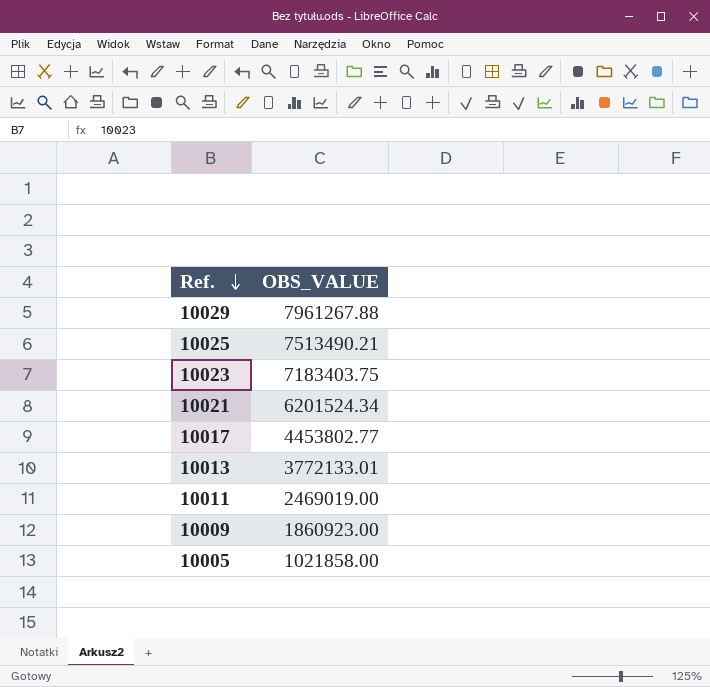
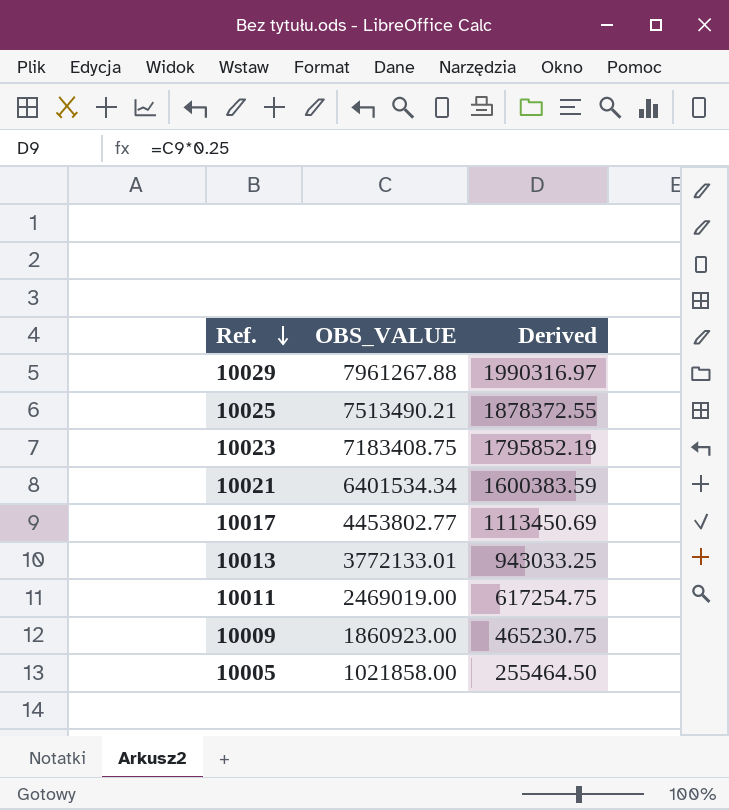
column Derived | formula: none -> [OBS_VALUE] * 0.25
10023 | OBS_VALUE: 7183403.75 -> 7183408.75
10021 | OBS_VALUE: 6201524.34 -> 6401534.34

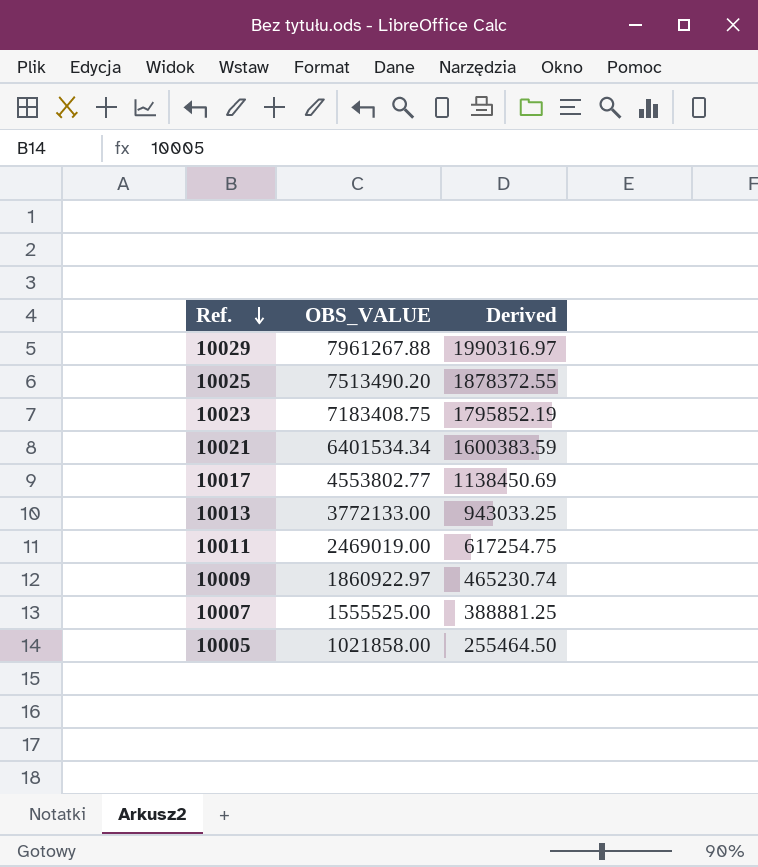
10025 | OBS_VALUE: 7513490.21 -> 7513490.20
10017 | OBS_VALUE: 4453802.77 -> 4553802.77
10017 | Derived: 1113450.69 -> 1138450.69
10013 | OBS_VALUE: 3772133.01 -> 3772133.00
10009 | OBS_VALUE: 1860923.00 -> 1860922.97
10009 | Derived: 465230.75 -> 465230.74
row 10007: none -> 1555525.00 | 388881.25

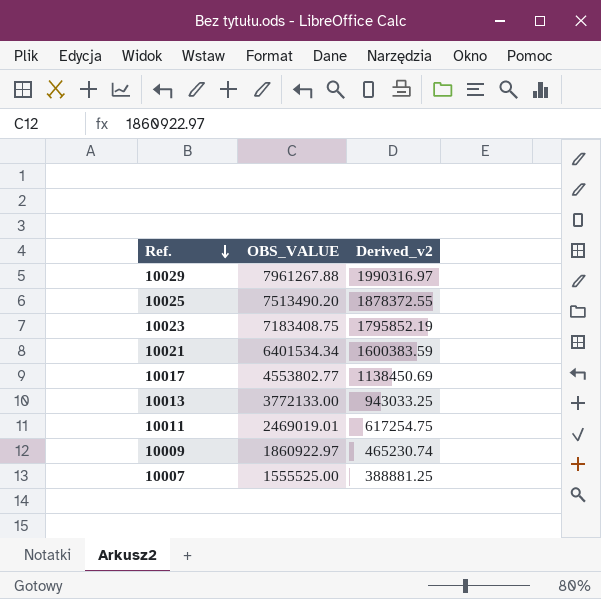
column name: Derived -> Derived_v2
row 10005: 1021858.00 | 255464.50 -> none
10011 | OBS_VALUE: 2469019.00 -> 2469019.01

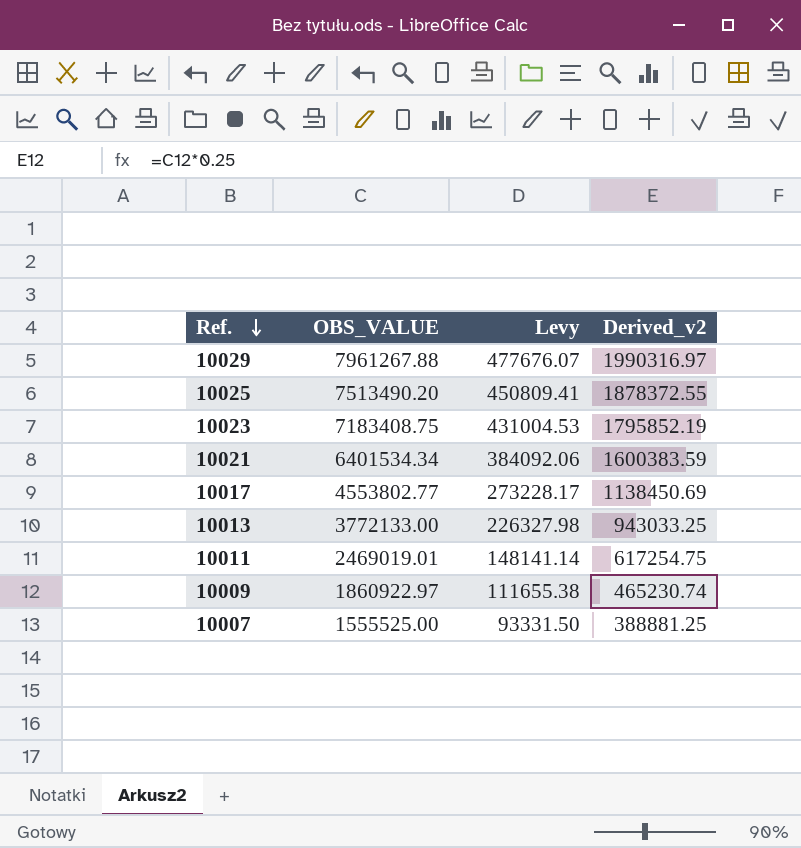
column Levy | formula: none -> [OBS_VALUE] * 0.06

